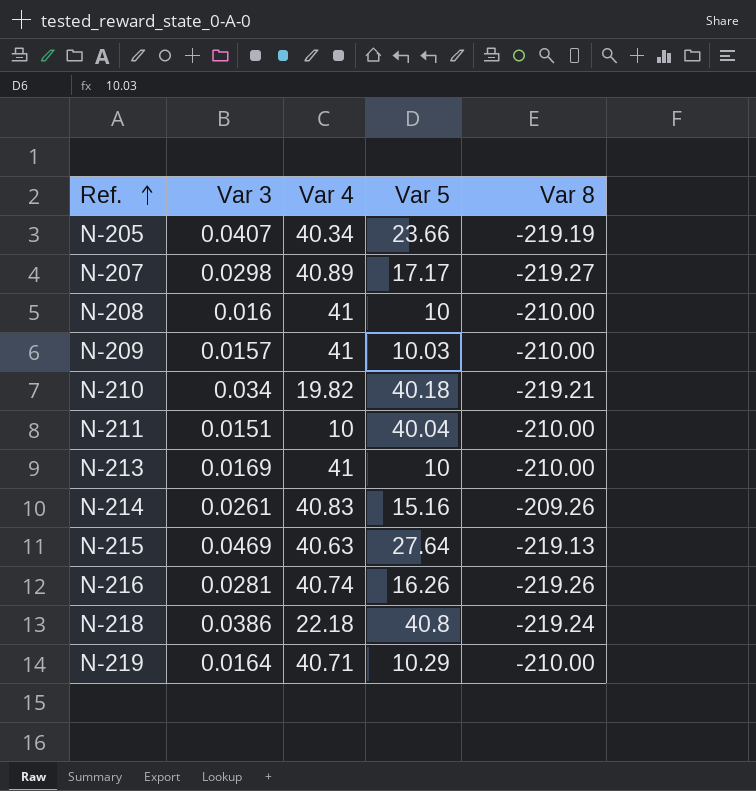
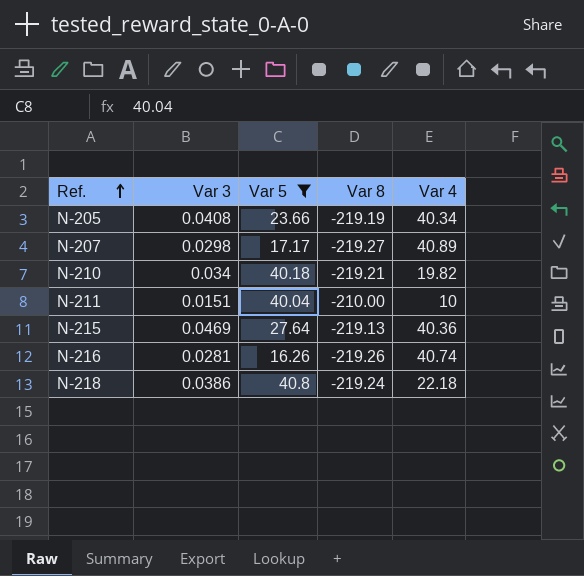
filter: none -> Var 5 >= 16.26
column Var 4 | position: 3 -> 5
N-205 | Var 3: 0.0407 -> 0.0408
N-215 | Var 4: 40.63 -> 40.36

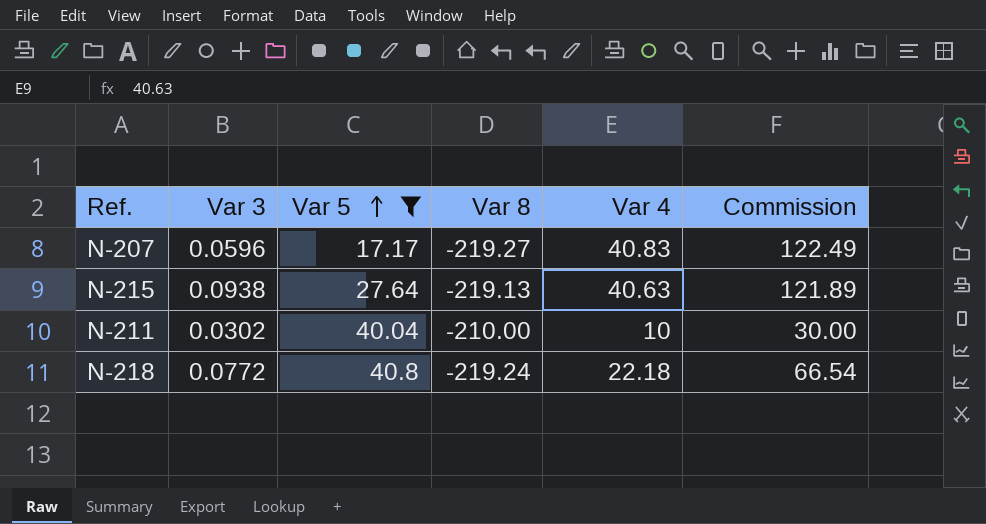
row order: Ref. ascending -> Var 5 ascending
column Commission | formula: none -> [Var 4] * 3
row N-205: 0.0408 | 23.66 | -219.19 | 40.34 -> none
row N-210: 0.034 | 40.18 | -219.21 | 19.82 -> none
row N-216: 0.0281 | 16.26 | -219.26 | 40.74 -> none
N-207 | Var 3: 0.0298 -> 0.0596
N-207 | Var 4: 40.89 -> 40.83
N-215 | Var 3: 0.0469 -> 0.0938
N-215 | Var 4: 40.36 -> 40.63
N-211 | Var 3: 0.0151 -> 0.0302
N-218 | Var 3: 0.0386 -> 0.0772

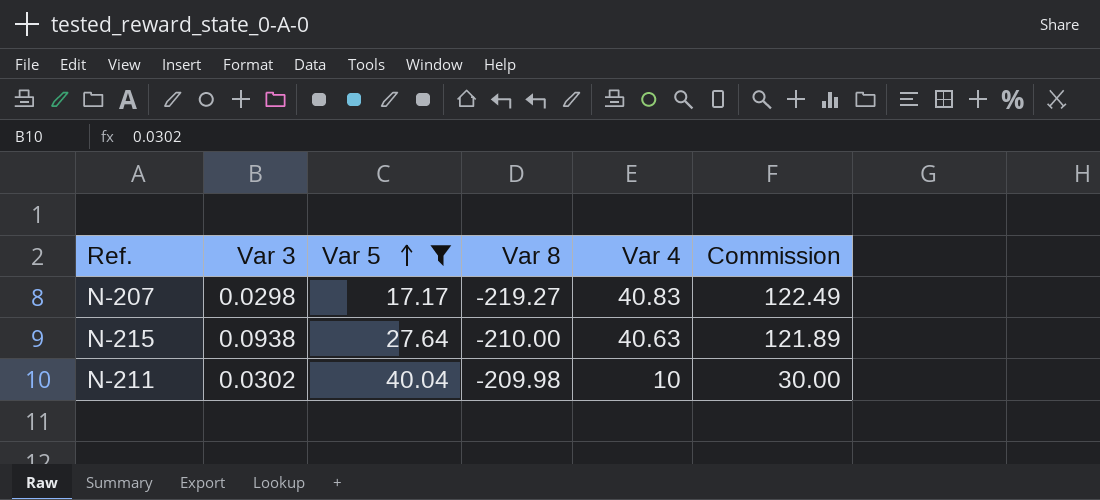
row N-218: 0.0772 | 40.8 | -219.24 | 22.18 | 66.54 -> none
N-207 | Var 3: 0.0596 -> 0.0298
N-215 | Var 8: -219.13 -> -210.00
N-211 | Var 8: -210.00 -> -209.98

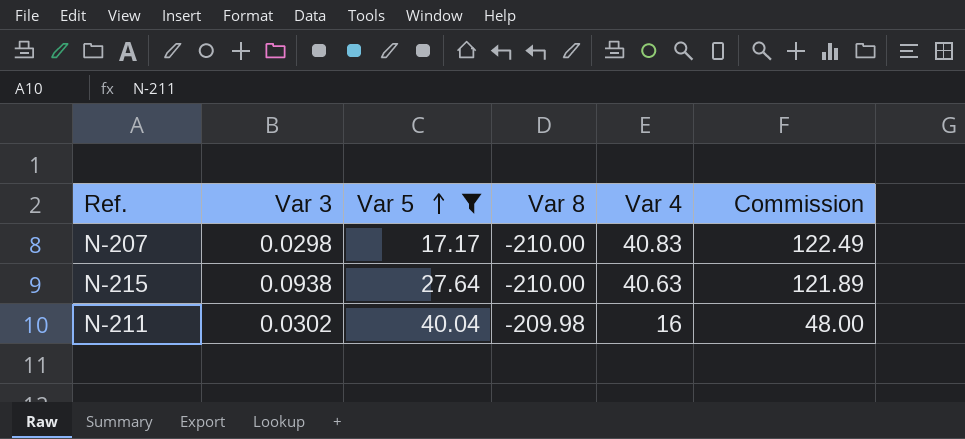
N-207 | Var 8: -219.27 -> -210.00
N-211 | Var 4: 10 -> 16
N-211 | Commission: 30.00 -> 48.00

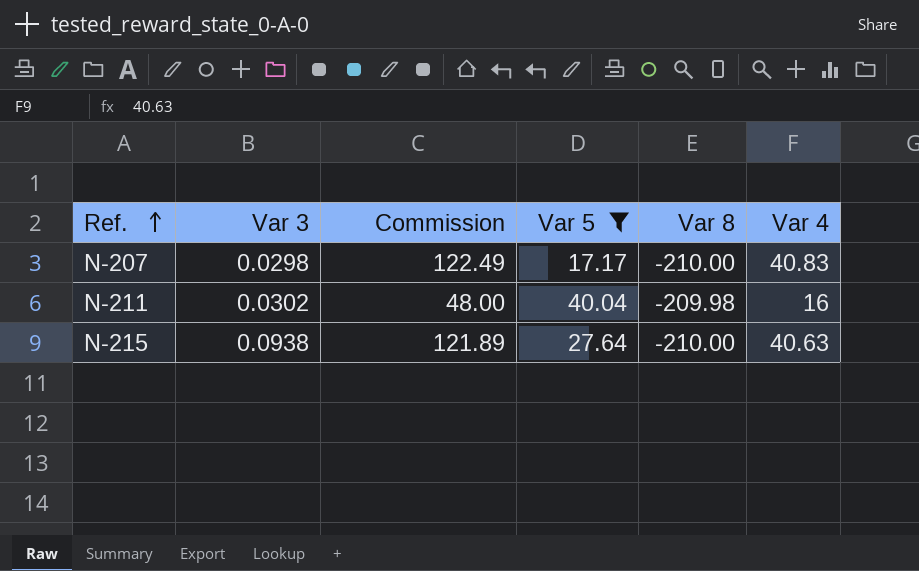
row order: Var 5 ascending -> Ref. ascending
column Commission | position: 6 -> 3

